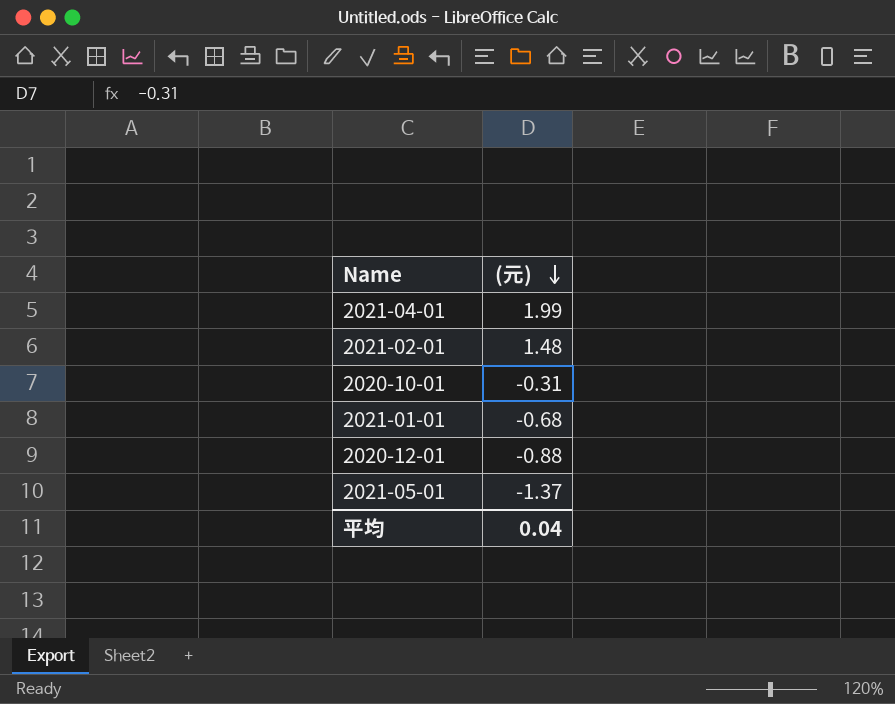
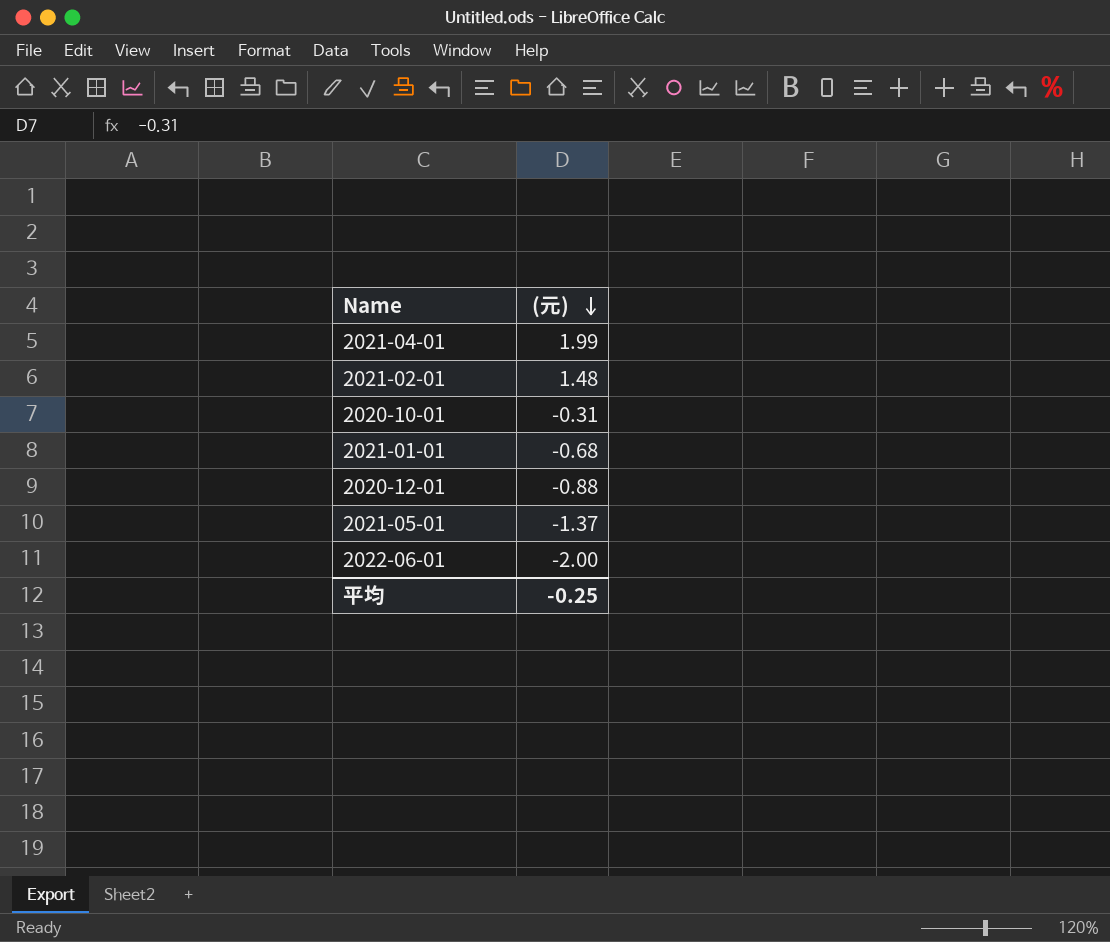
row 2022-06-01: none -> -2.00
平均 | (元): 0.04 -> -0.25

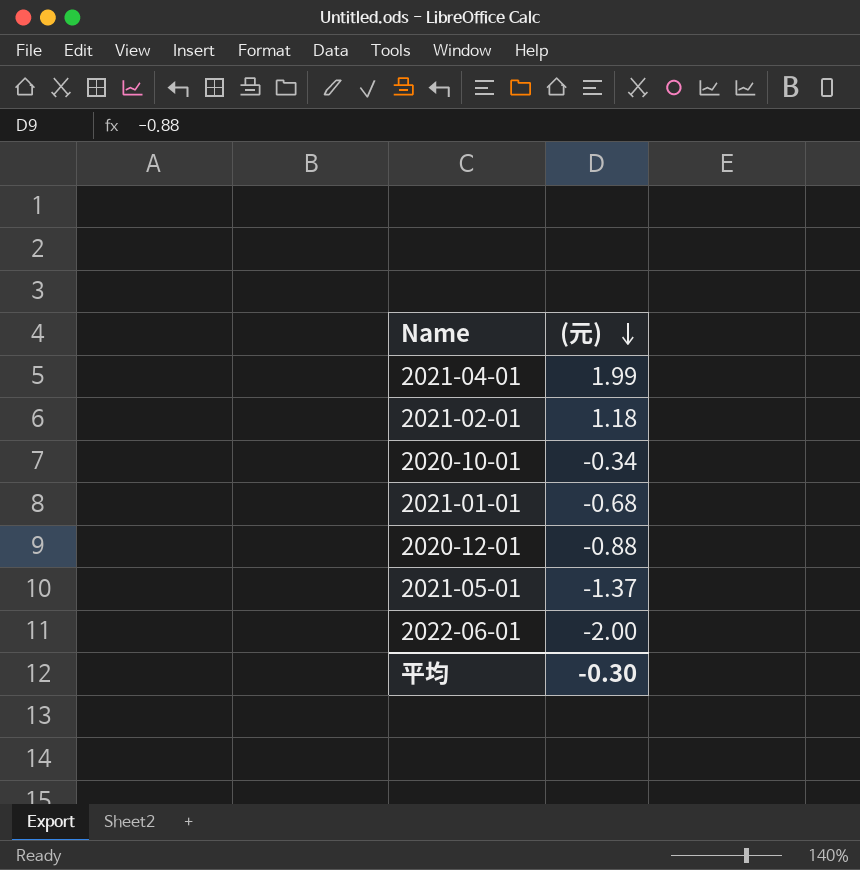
2021-02-01 | (元): 1.48 -> 1.18
2020-10-01 | (元): -0.31 -> -0.34
平均 | (元): -0.25 -> -0.30

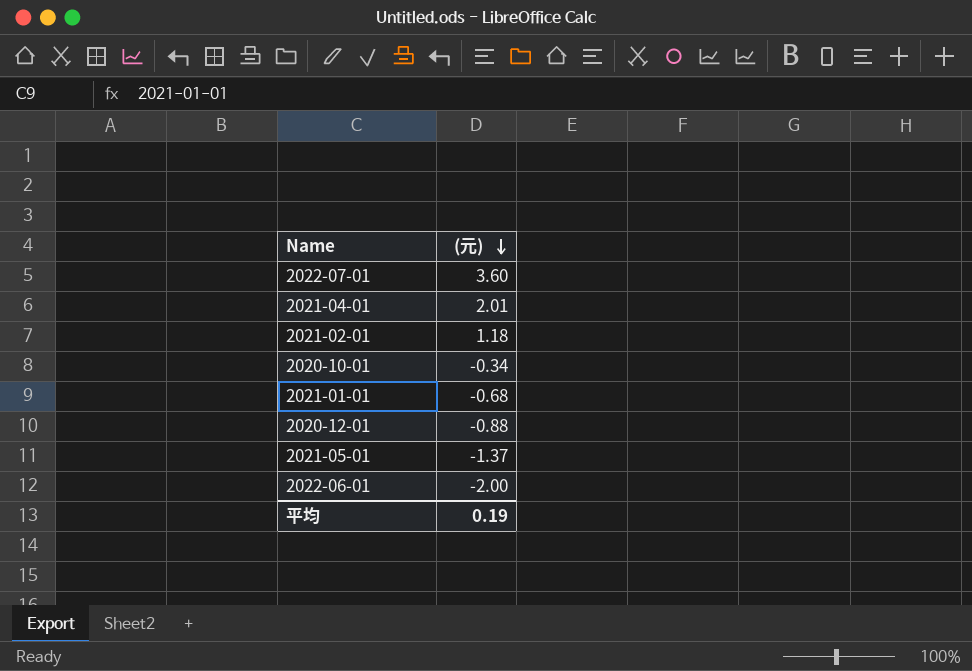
row 2022-07-01: none -> 3.60
2021-04-01 | (元): 1.99 -> 2.01
平均 | (元): -0.30 -> 0.19

